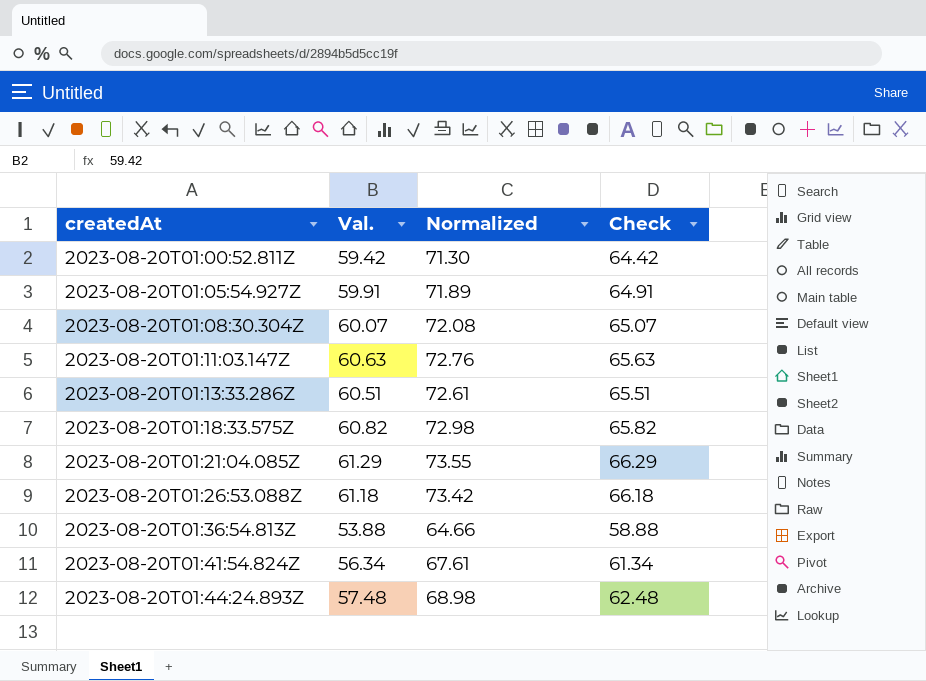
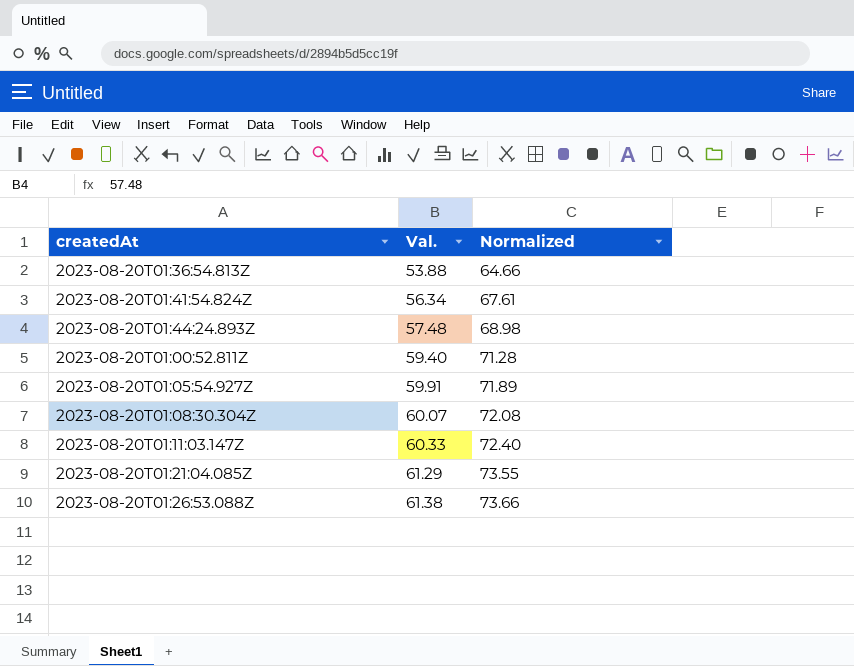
row order: createdAt ascending -> Val. ascending
column Check | formula: [Val.] + 5 -> none
row 2023-08-20T01:13:33.286Z: 60.51 | 72.61 | 65.51 -> none
row 2023-08-20T01:18:33.575Z: 60.82 | 72.98 | 65.82 -> none
2023-08-20T01:00:52.811Z | Val.: 59.42 -> 59.40
2023-08-20T01:00:52.811Z | Normalized: 71.30 -> 71.28
2023-08-20T01:11:03.147Z | Val.: 60.63 -> 60.33
2023-08-20T01:11:03.147Z | Normalized: 72.76 -> 72.40
2023-08-20T01:26:53.088Z | Val.: 61.18 -> 61.38
2023-08-20T01:26:53.088Z | Normalized: 73.42 -> 73.66

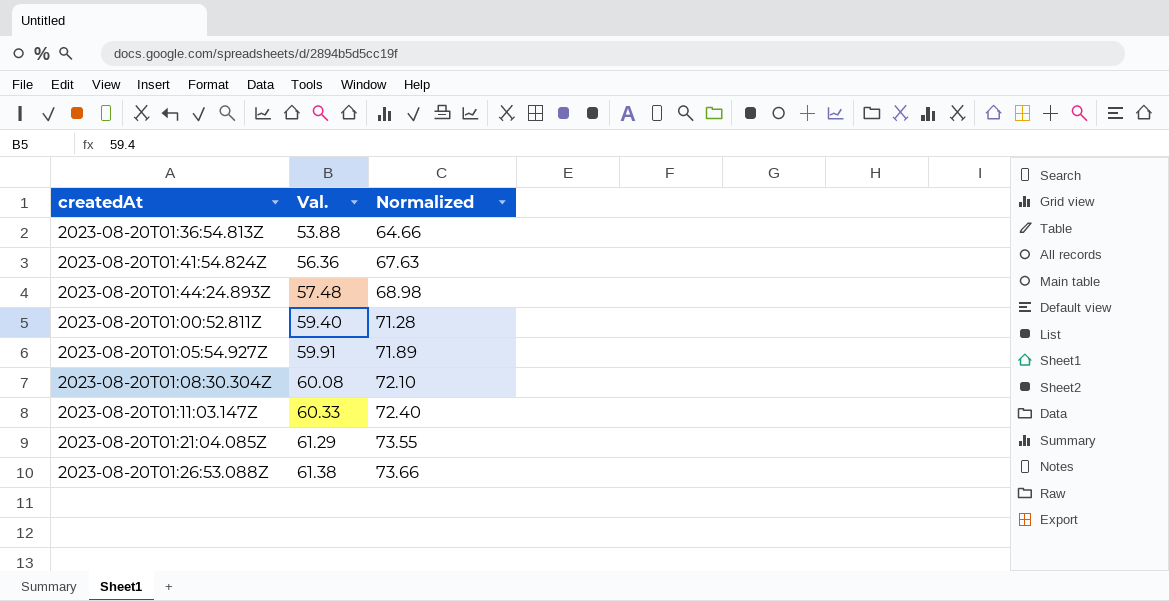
2023-08-20T01:41:54.824Z | Val.: 56.34 -> 56.36
2023-08-20T01:41:54.824Z | Normalized: 67.61 -> 67.63
2023-08-20T01:08:30.304Z | Val.: 60.07 -> 60.08
2023-08-20T01:08:30.304Z | Normalized: 72.08 -> 72.10

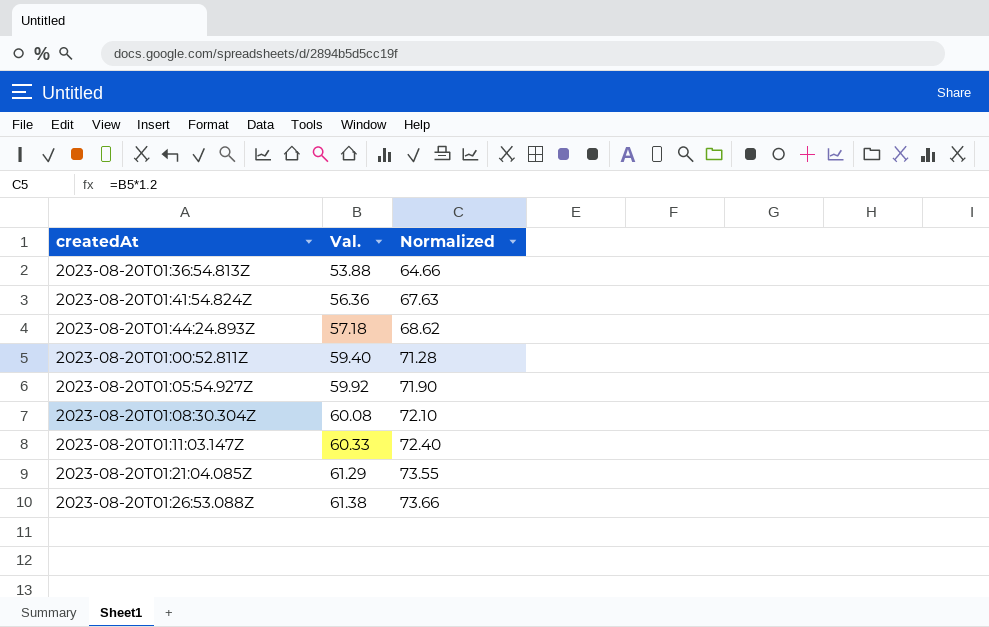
2023-08-20T01:44:24.893Z | Val.: 57.48 -> 57.18
2023-08-20T01:44:24.893Z | Normalized: 68.98 -> 68.62
2023-08-20T01:05:54.927Z | Val.: 59.91 -> 59.92
2023-08-20T01:05:54.927Z | Normalized: 71.89 -> 71.90

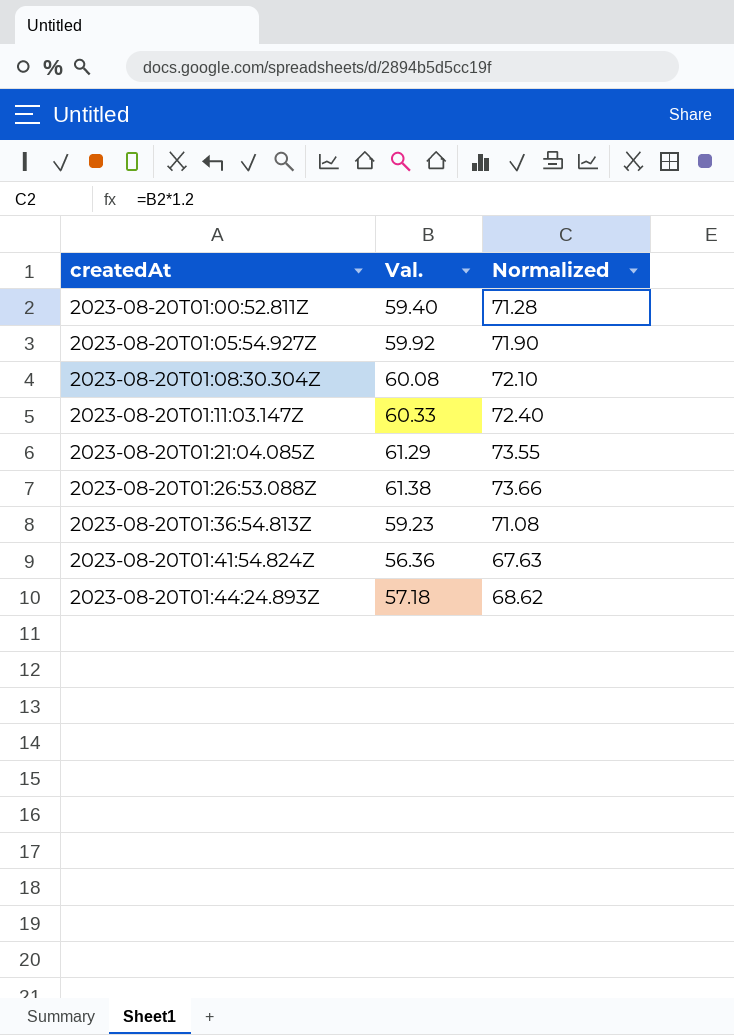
row order: Val. ascending -> createdAt ascending
2023-08-20T01:36:54.813Z | Val.: 53.88 -> 59.23
2023-08-20T01:36:54.813Z | Normalized: 64.66 -> 71.08

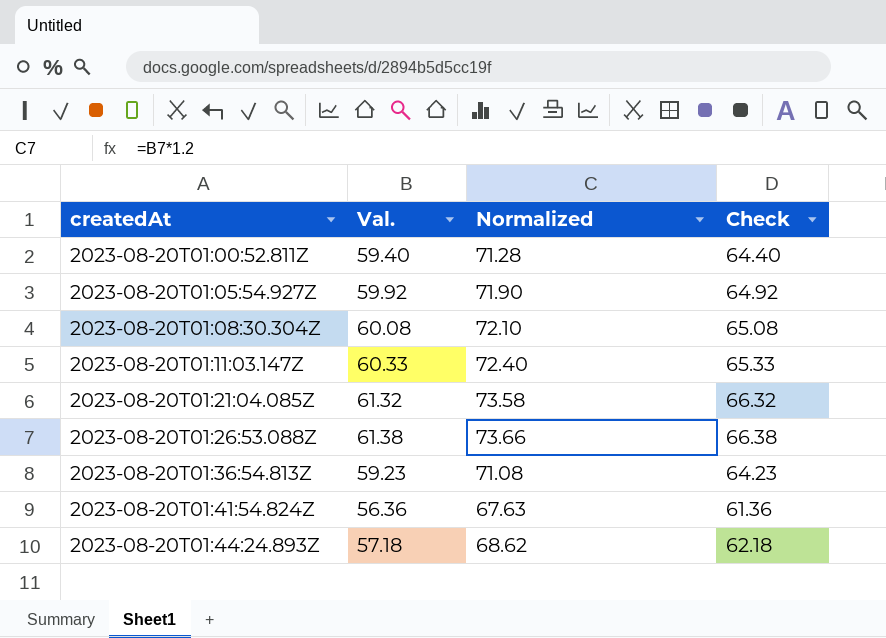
column Check | formula: none -> [Val.] + 5
2023-08-20T01:21:04.085Z | Val.: 61.29 -> 61.32
2023-08-20T01:21:04.085Z | Normalized: 73.55 -> 73.58

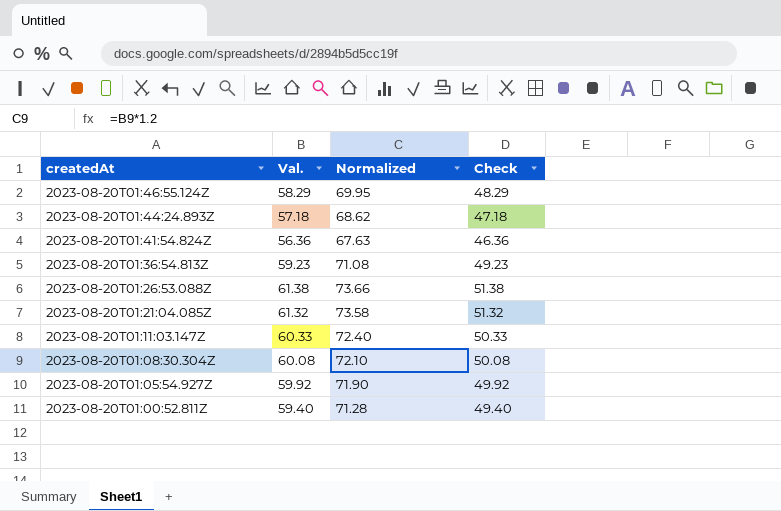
row order: createdAt ascending -> createdAt descending
column Check | formula: [Val.] + 5 -> [Val.] - 10
row 2023-08-20T01:46:55.124Z: none -> 58.29 | 69.95 | 48.29

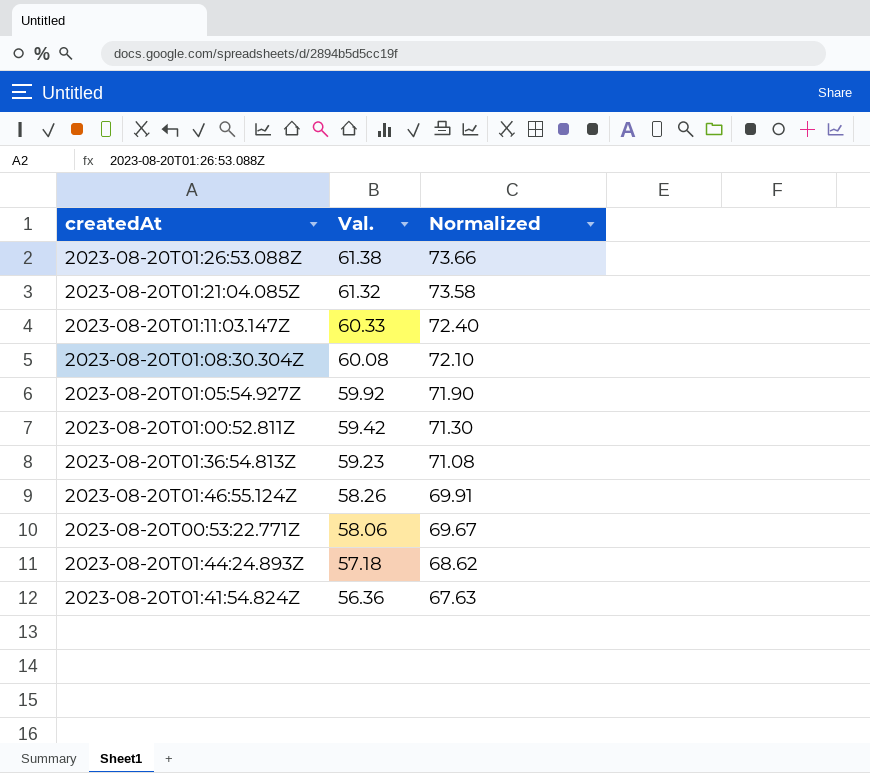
row order: createdAt descending -> Val. descending
column Check | formula: [Val.] - 10 -> none
2023-08-20T01:00:52.811Z | Val.: 59.40 -> 59.42
2023-08-20T01:00:52.811Z | Normalized: 71.28 -> 71.30
2023-08-20T01:46:55.124Z | Val.: 58.29 -> 58.26
2023-08-20T01:46:55.124Z | Normalized: 69.95 -> 69.91
row 2023-08-20T00:53:22.771Z: none -> 58.06 | 69.67

